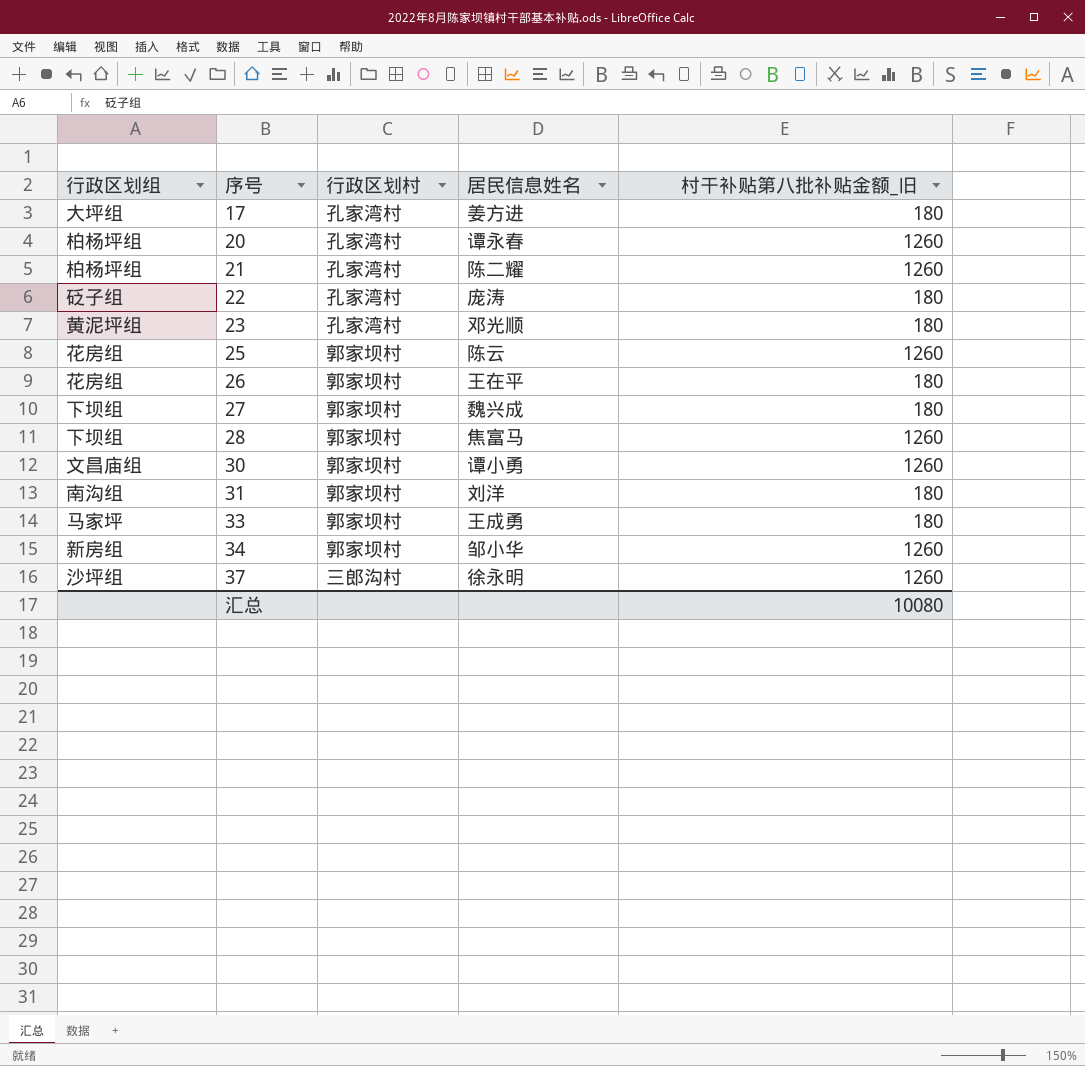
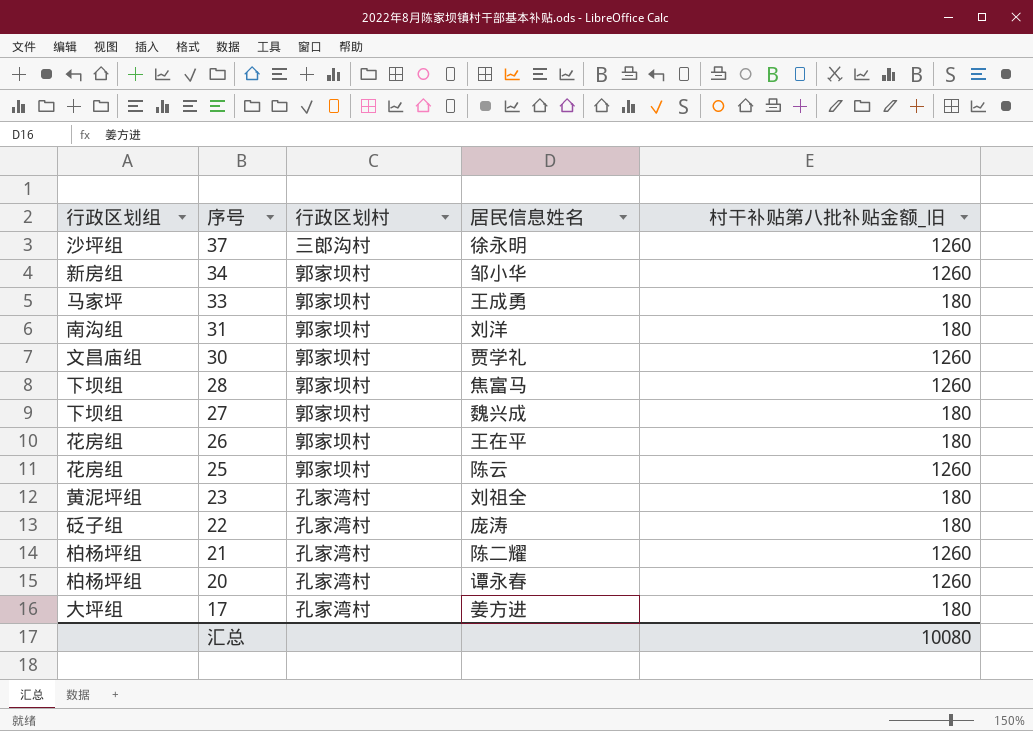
row order: 序号 ascending -> 序号 descending
30 | 居民信息姓名: 谭小勇 -> 贾学礼
23 | 居民信息姓名: 邓光顺 -> 刘祖全

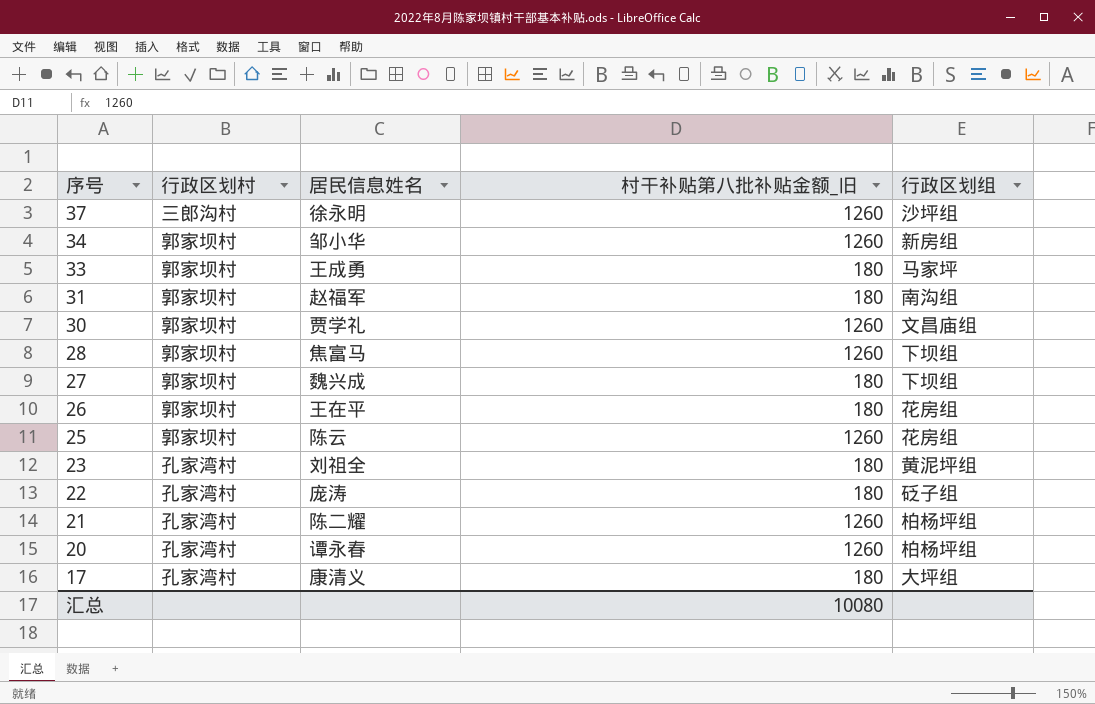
column 行政区划组 | position: 1 -> 5
31 | 居民信息姓名: 刘洋 -> 赵福军
17 | 居民信息姓名: 姜方进 -> 康清义

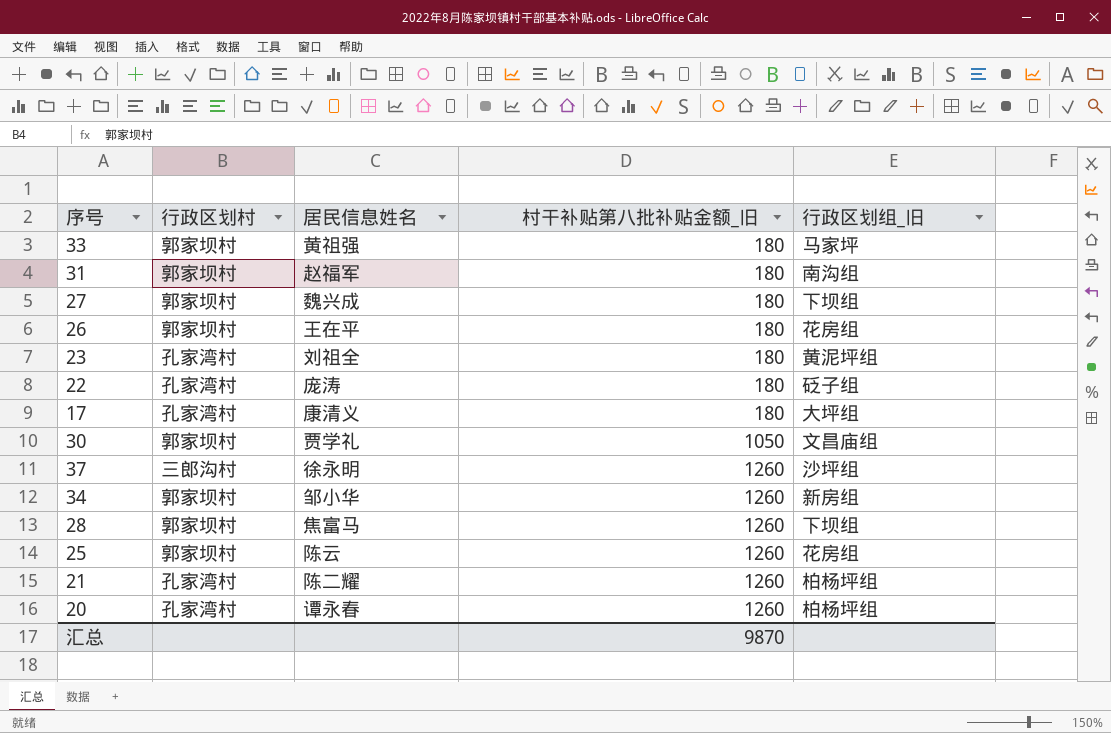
row order: 序号 descending -> 村干补贴第八批补贴金额_旧 ascending
column name: 行政区划组 -> 行政区划组_旧
33 | 居民信息姓名: 王成勇 -> 黄祖强
30 | 村干补贴第八批补贴金额_旧: 1260 -> 1050
汇总 | 村干补贴第八批补贴金额_旧: 10080 -> 9870

